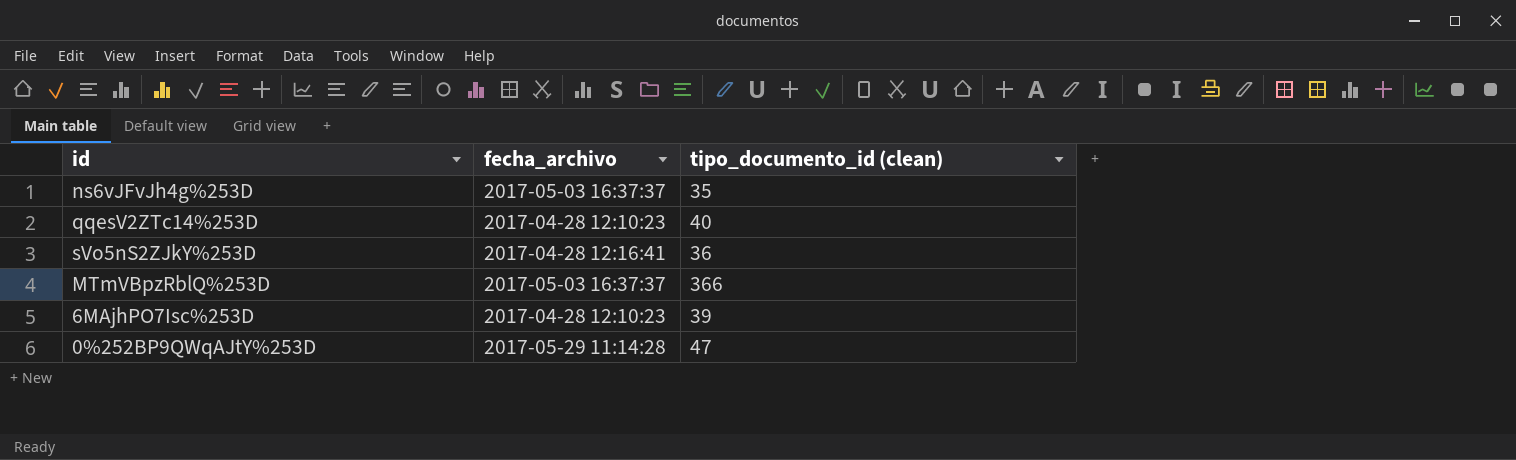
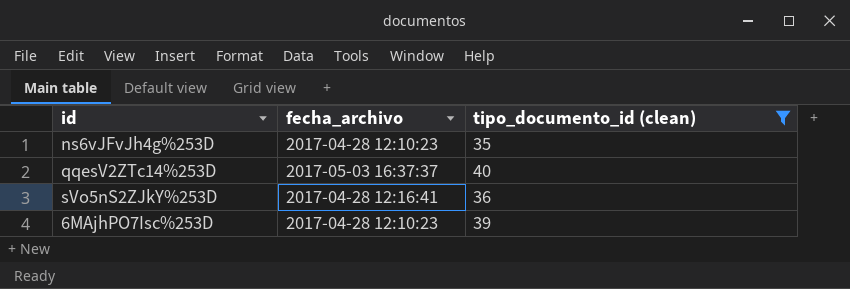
filter: none -> tipo_documento_id (clean) <= 40
ns6vJFvJh4g%253D | fecha_archivo: 2017-05-03 16:37:37 -> 2017-04-28 12:10:23
qqesV2ZTc14%253D | fecha_archivo: 2017-04-28 12:10:23 -> 2017-05-03 16:37:37

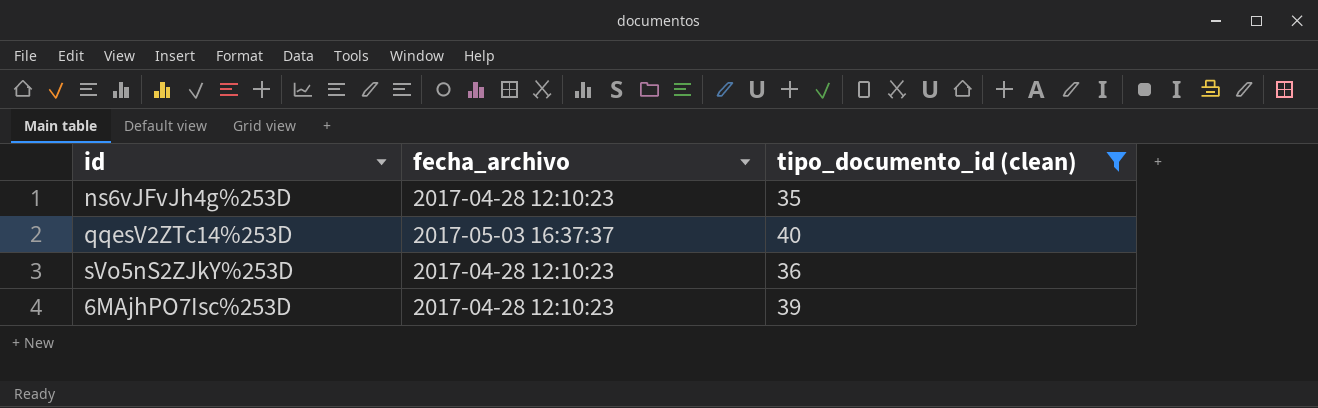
sVo5nS2ZJkY%253D | fecha_archivo: 2017-04-28 12:16:41 -> 2017-04-28 12:10:23

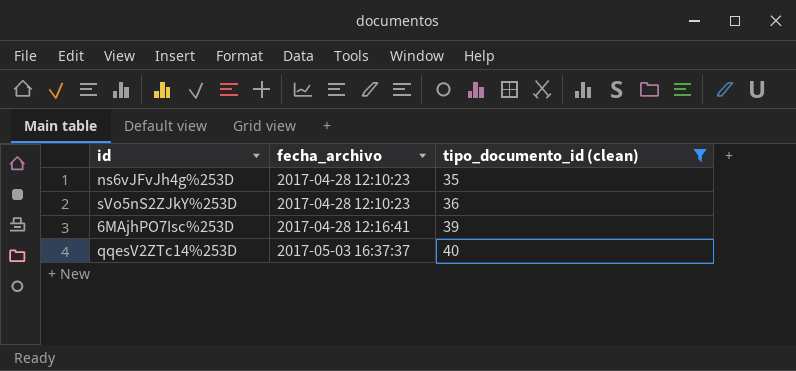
row order: none -> fecha_archivo ascending
6MAjhPO7Isc%253D | fecha_archivo: 2017-04-28 12:10:23 -> 2017-04-28 12:16:41

